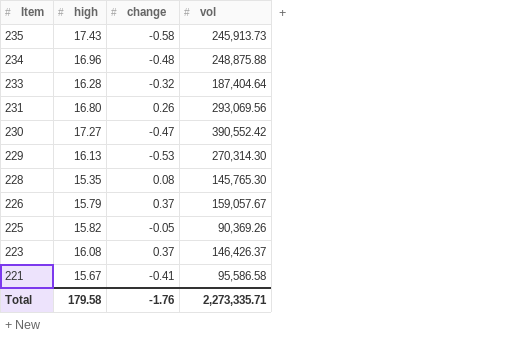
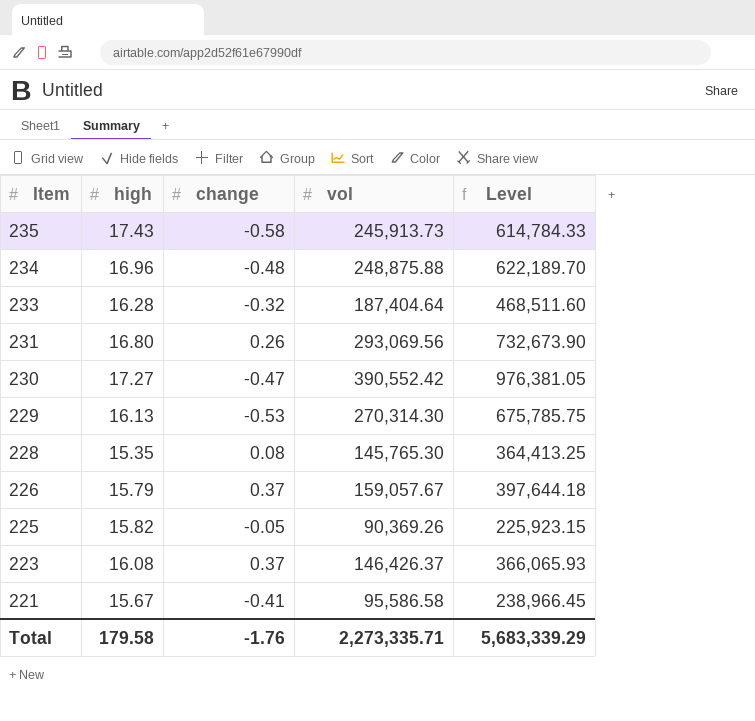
column Level | formula: none -> [vol] * 2.5

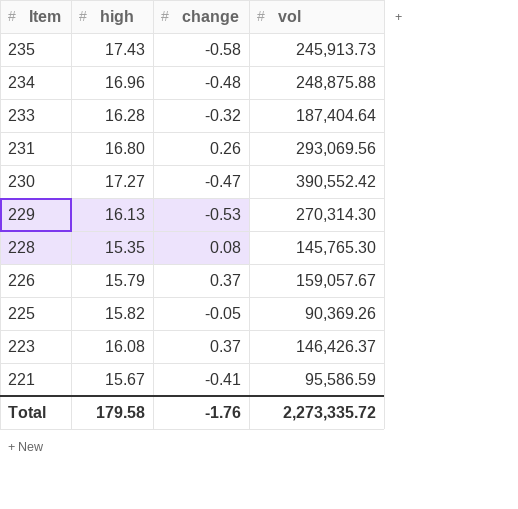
column Level | formula: [vol] * 2.5 -> none
221 | vol: 95,586.58 -> 95,586.59
Total | vol: 2,273,335.71 -> 2,273,335.72

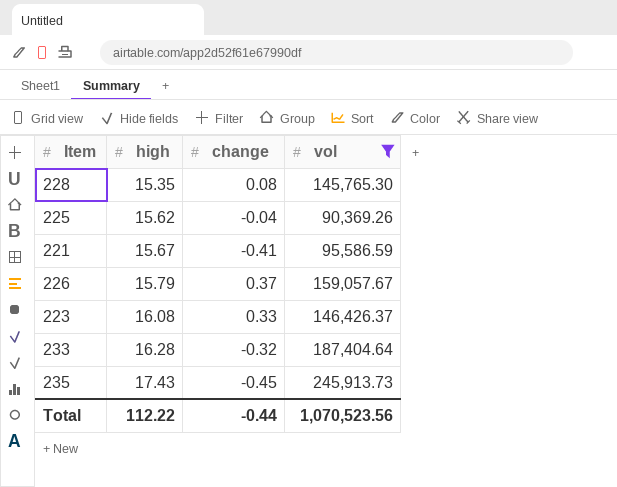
filter: none -> vol <= 245,913.73
row order: Item descending -> high ascending
225 | high: 15.82 -> 15.62
225 | change: -0.05 -> -0.04
223 | change: 0.37 -> 0.33
235 | change: -0.58 -> -0.45
Total | high: 179.58 -> 112.22
Total | change: -1.76 -> -0.44
Total | vol: 2,273,335.72 -> 1,070,523.56

